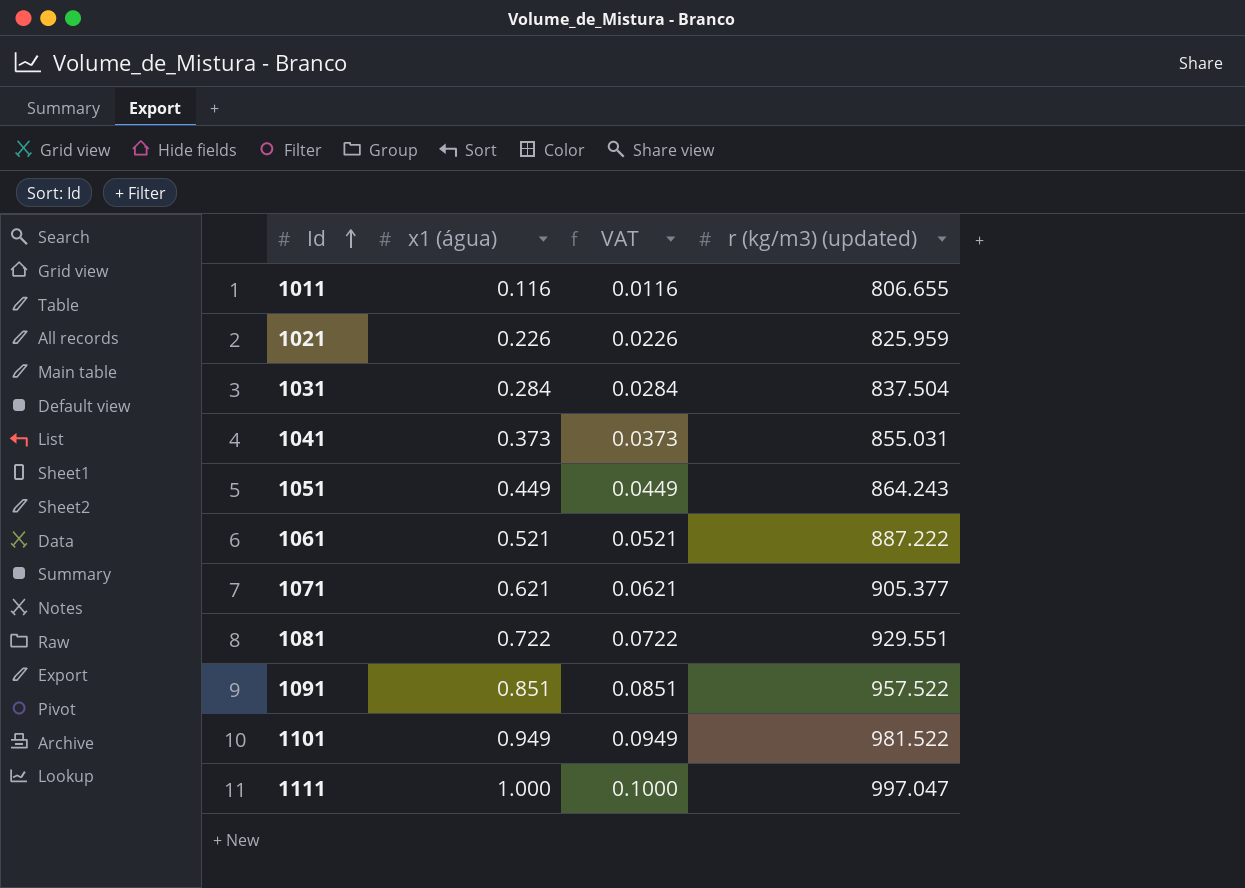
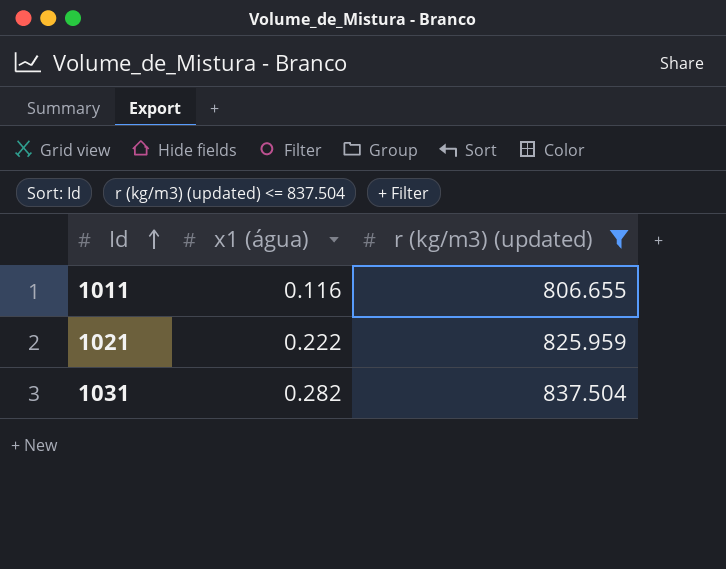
filter: none -> r (kg/m3) (updated) <= 837.504
column VAT | formula: [x1 (água)] * 0.1 -> none
1021 | x1 (água): 0.226 -> 0.222
1031 | x1 (água): 0.284 -> 0.282

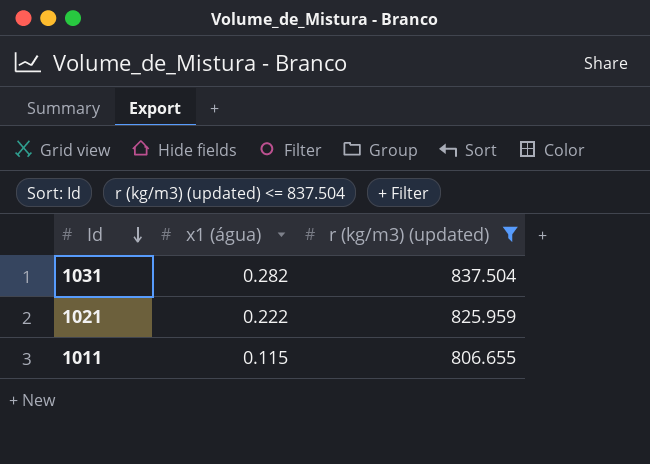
row order: Id ascending -> Id descending
1011 | x1 (água): 0.116 -> 0.115

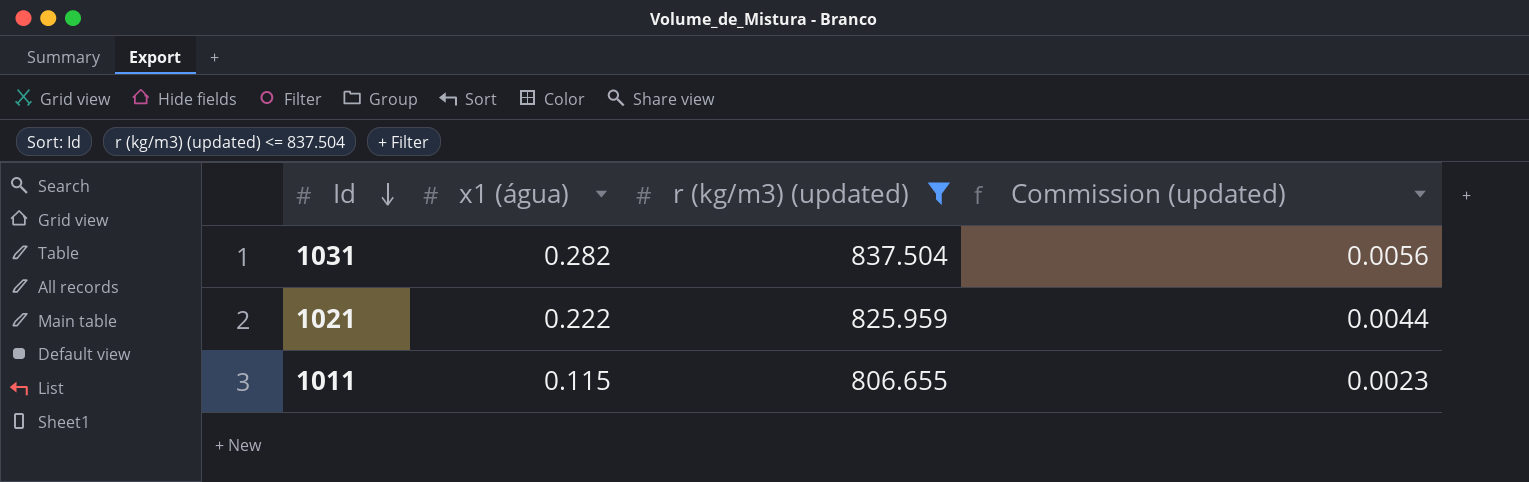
column Commission (updated) | formula: none -> [x1 (água)] * 0.02

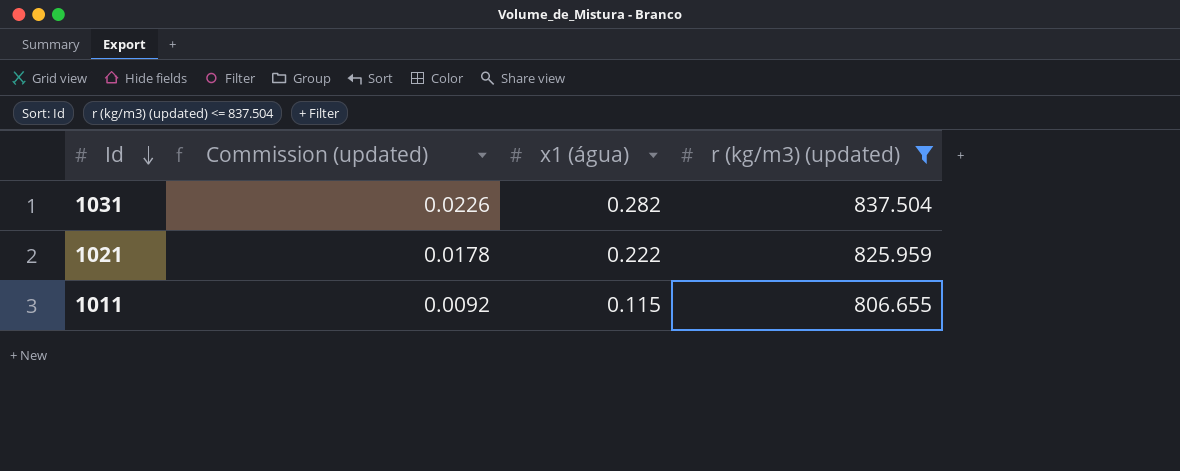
column Commission (updated) | formula: [x1 (água)] * 0.02 -> [x1 (água)] * 0.08
column Commission (updated) | position: 4 -> 2

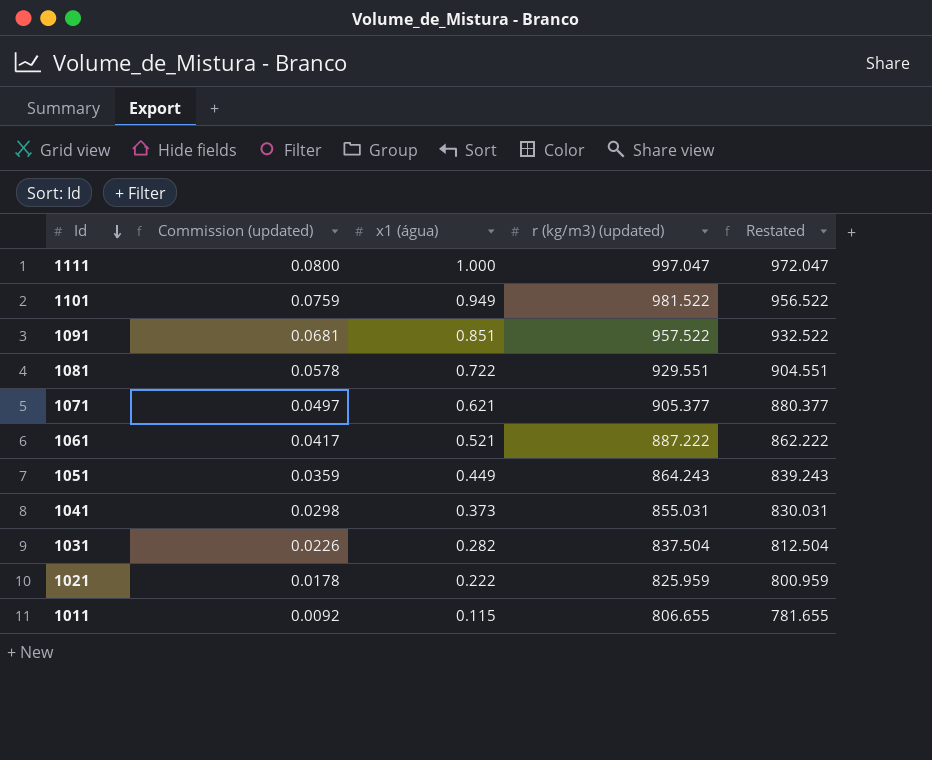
filter: r (kg/m3) (updated) <= 837.504 -> none
column Restated | formula: none -> [r (kg/m3) (updated)] - 25

